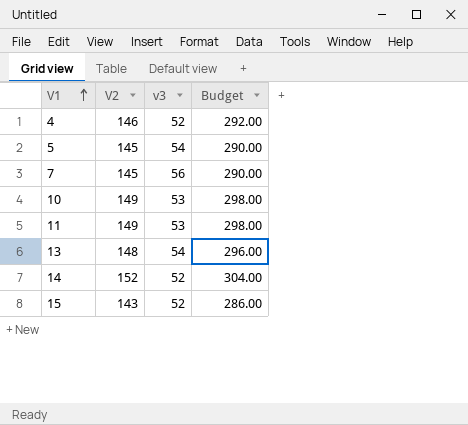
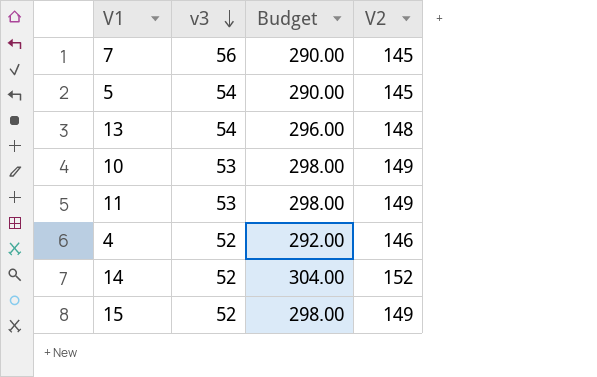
row order: V1 ascending -> v3 descending
column V2 | position: 2 -> 4
15 | Budget: 286.00 -> 298.00
15 | V2: 143 -> 149

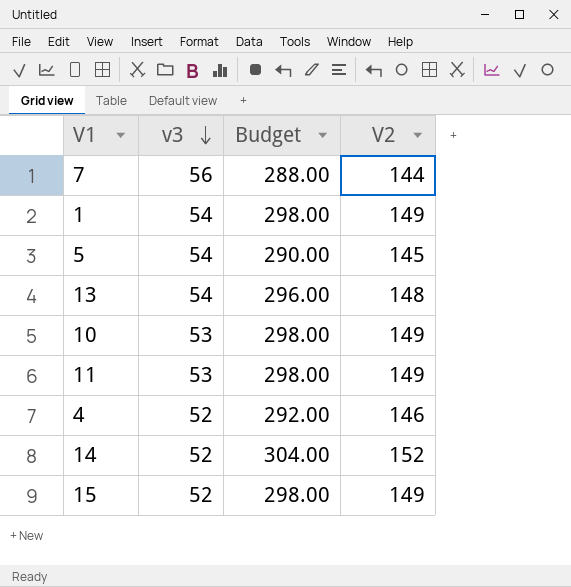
7 | Budget: 290.00 -> 288.00
7 | V2: 145 -> 144
row 1: none -> 54 | 298.00 | 149

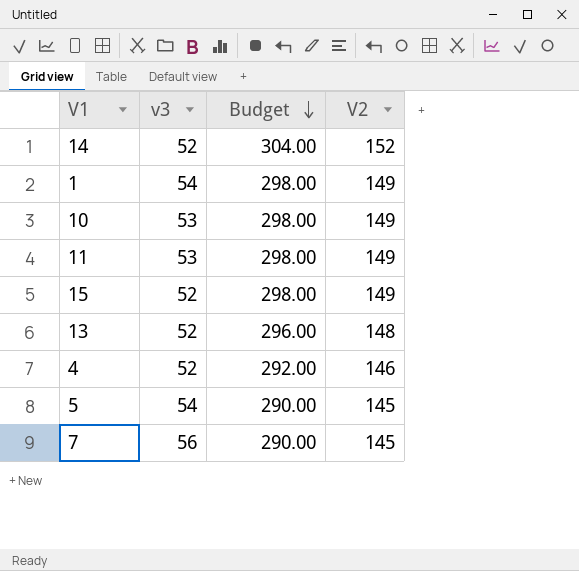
row order: v3 descending -> Budget descending
13 | v3: 54 -> 52
7 | Budget: 288.00 -> 290.00
7 | V2: 144 -> 145

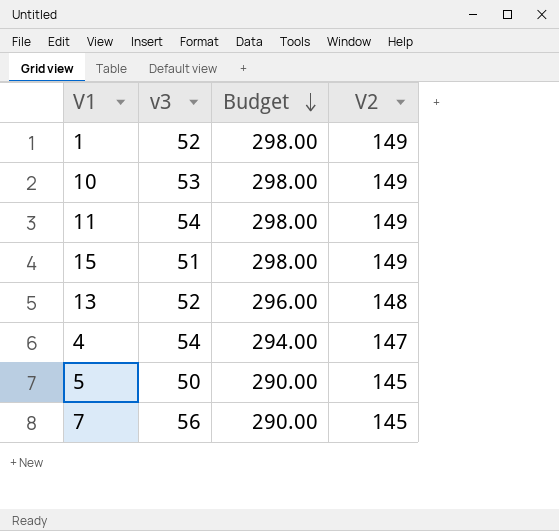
row 14: 52 | 304.00 | 152 -> none
1 | v3: 54 -> 52
11 | v3: 53 -> 54
15 | v3: 52 -> 51
4 | v3: 52 -> 54
4 | Budget: 292.00 -> 294.00
4 | V2: 146 -> 147
5 | v3: 54 -> 50

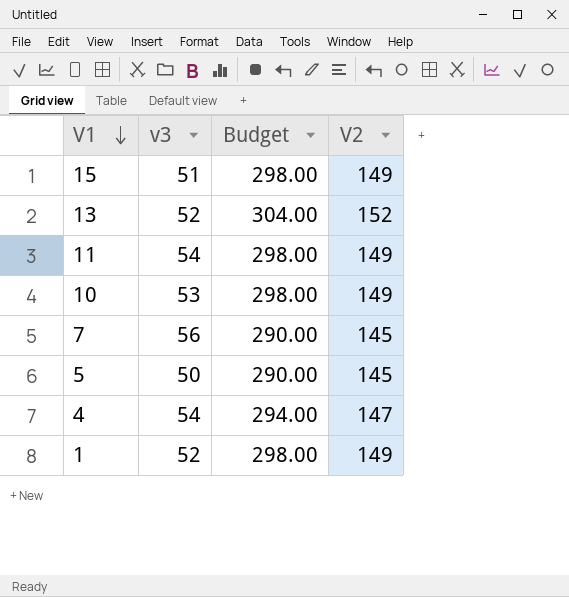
row order: Budget descending -> V1 descending
13 | Budget: 296.00 -> 304.00
13 | V2: 148 -> 152

